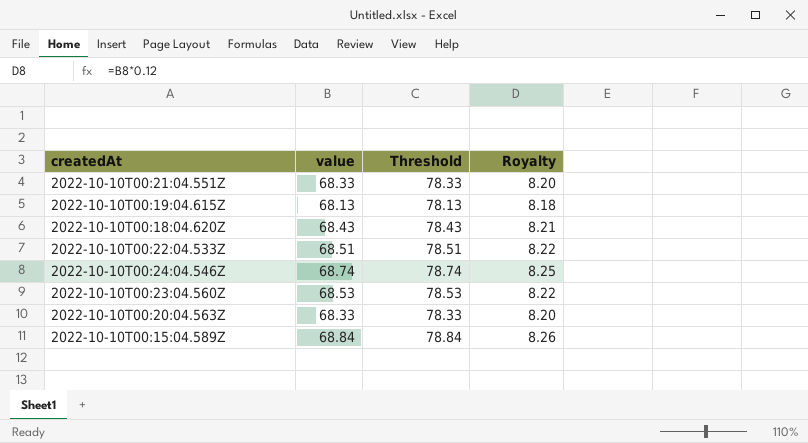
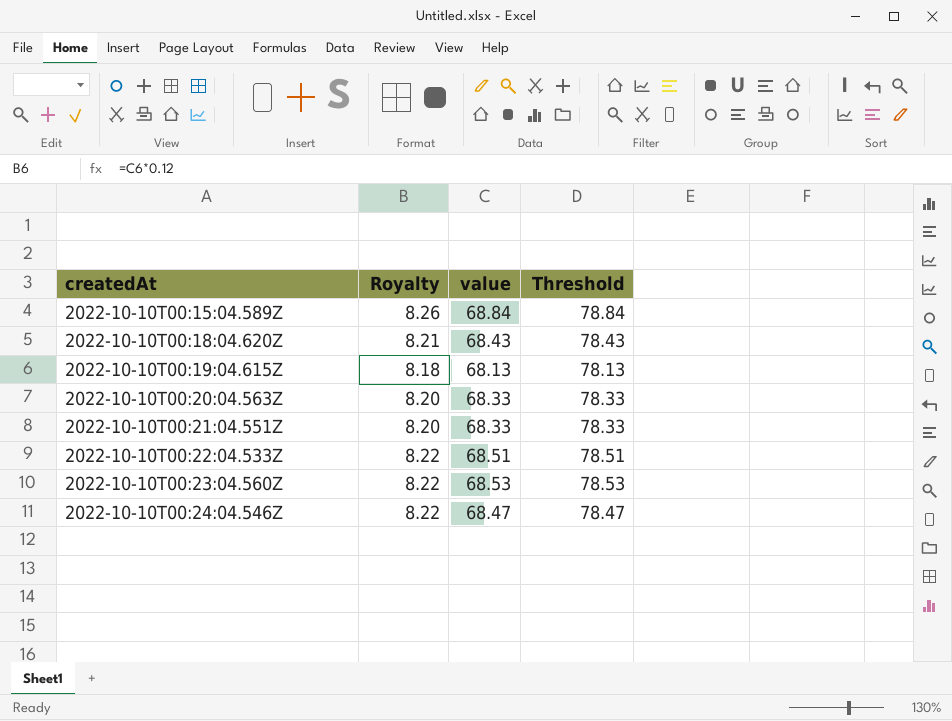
row order: none -> createdAt ascending
column Royalty | position: 4 -> 2
2022-10-10T00:24:04.546Z | Royalty: 8.25 -> 8.22
2022-10-10T00:24:04.546Z | value: 68.74 -> 68.47
2022-10-10T00:24:04.546Z | Threshold: 78.74 -> 78.47

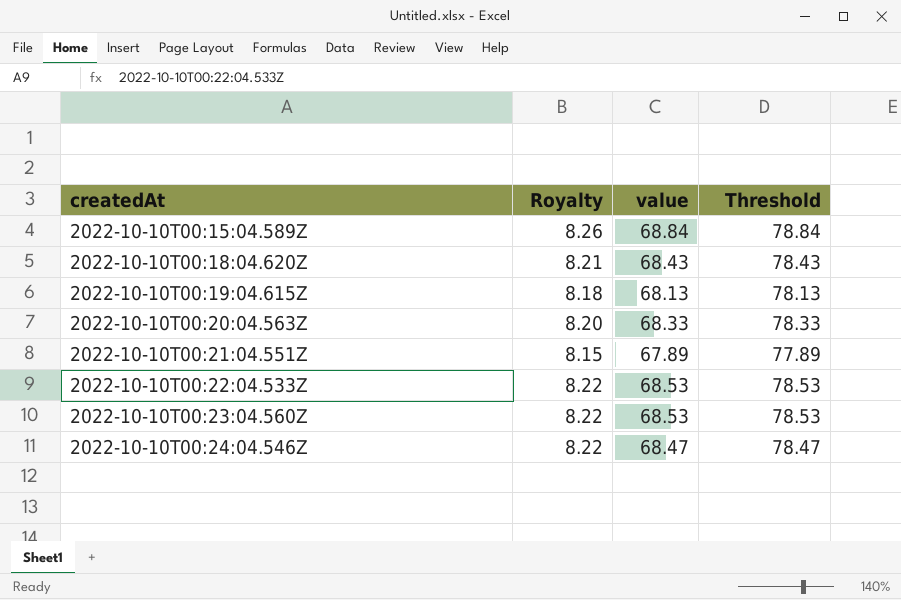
2022-10-10T00:21:04.551Z | Royalty: 8.20 -> 8.15
2022-10-10T00:21:04.551Z | value: 68.33 -> 67.89
2022-10-10T00:21:04.551Z | Threshold: 78.33 -> 77.89
2022-10-10T00:22:04.533Z | value: 68.51 -> 68.53
2022-10-10T00:22:04.533Z | Threshold: 78.51 -> 78.53

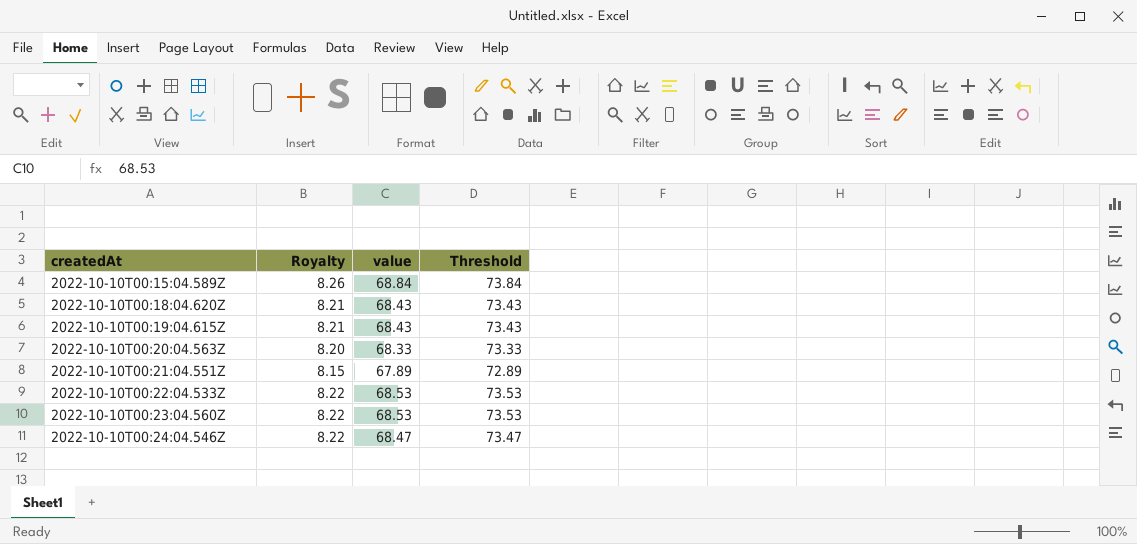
column Threshold | formula: [value] + 10 -> [value] + 5
2022-10-10T00:19:04.615Z | Royalty: 8.18 -> 8.21
2022-10-10T00:19:04.615Z | value: 68.13 -> 68.43

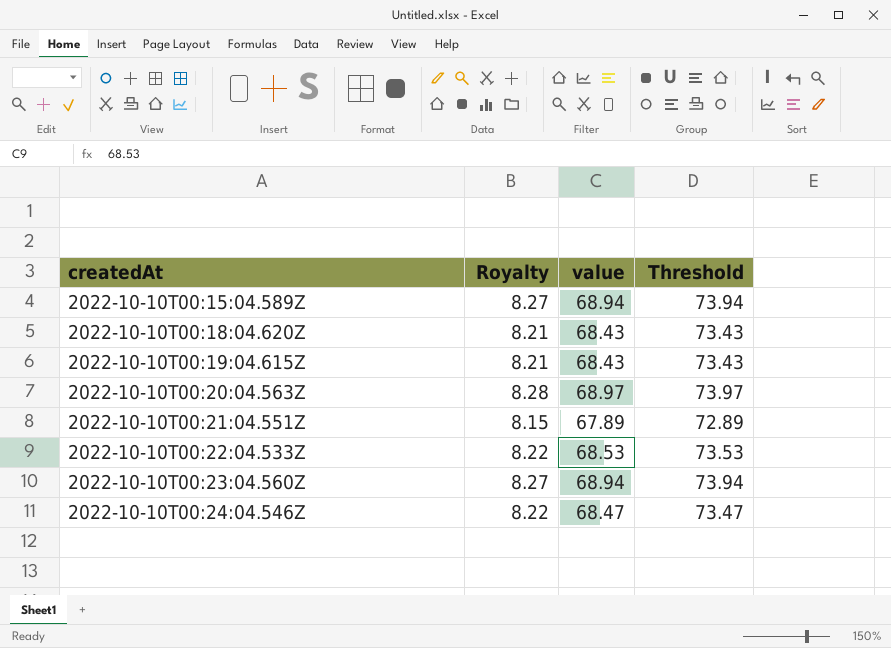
2022-10-10T00:15:04.589Z | Royalty: 8.26 -> 8.27
2022-10-10T00:15:04.589Z | value: 68.84 -> 68.94
2022-10-10T00:15:04.589Z | Threshold: 73.84 -> 73.94
2022-10-10T00:20:04.563Z | Royalty: 8.20 -> 8.28
2022-10-10T00:20:04.563Z | value: 68.33 -> 68.97
2022-10-10T00:20:04.563Z | Threshold: 73.33 -> 73.97
2022-10-10T00:23:04.560Z | Royalty: 8.22 -> 8.27
2022-10-10T00:23:04.560Z | value: 68.53 -> 68.94
2022-10-10T00:23:04.560Z | Threshold: 73.53 -> 73.94

